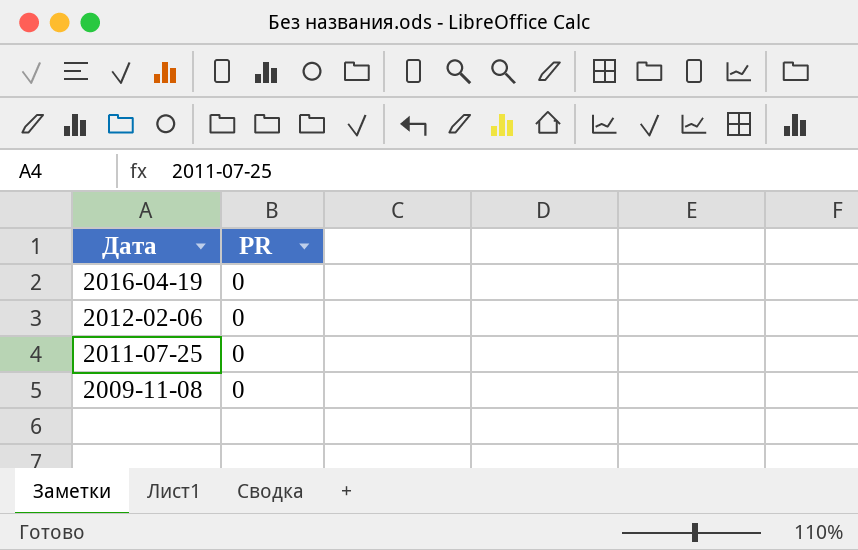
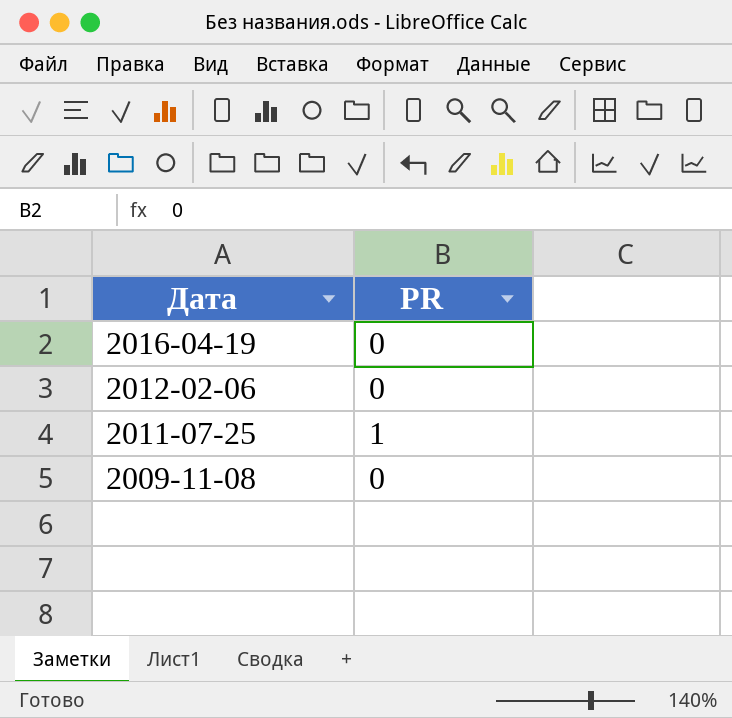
2011-07-25 | PR: 0 -> 1

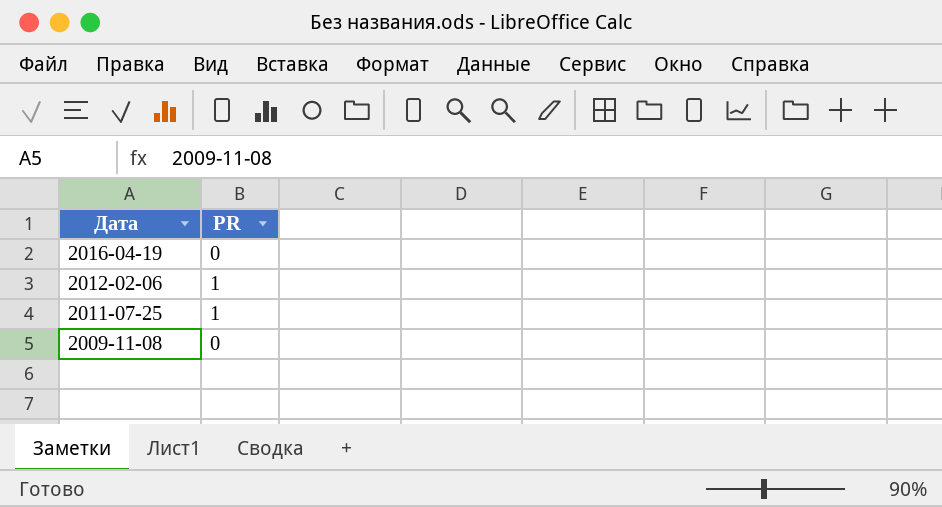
2012-02-06 | PR: 0 -> 1

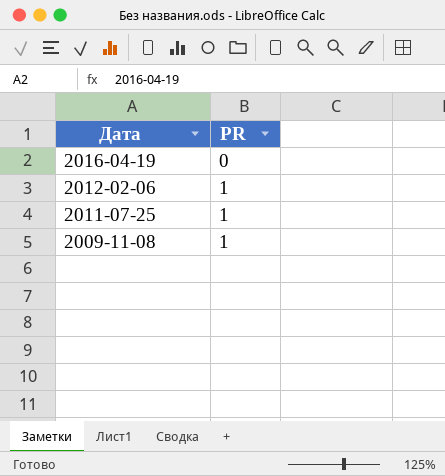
2009-11-08 | PR: 0 -> 1

